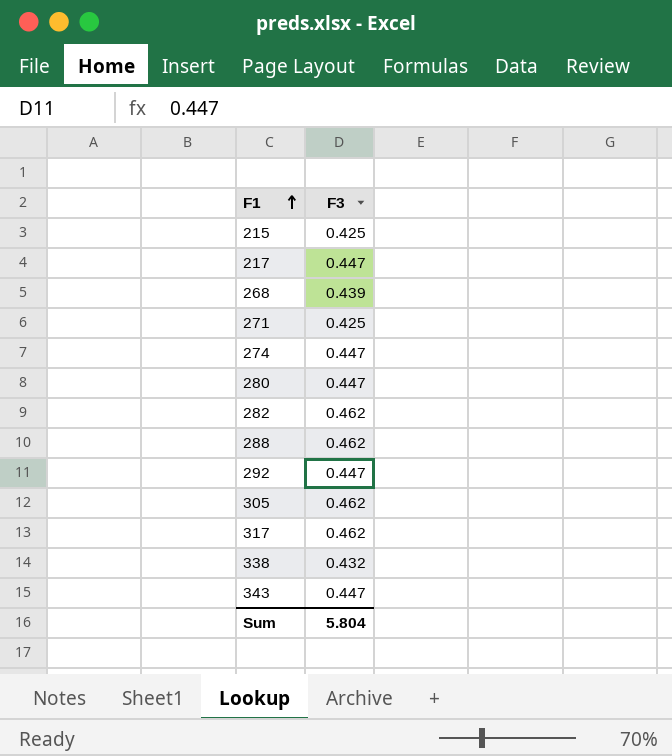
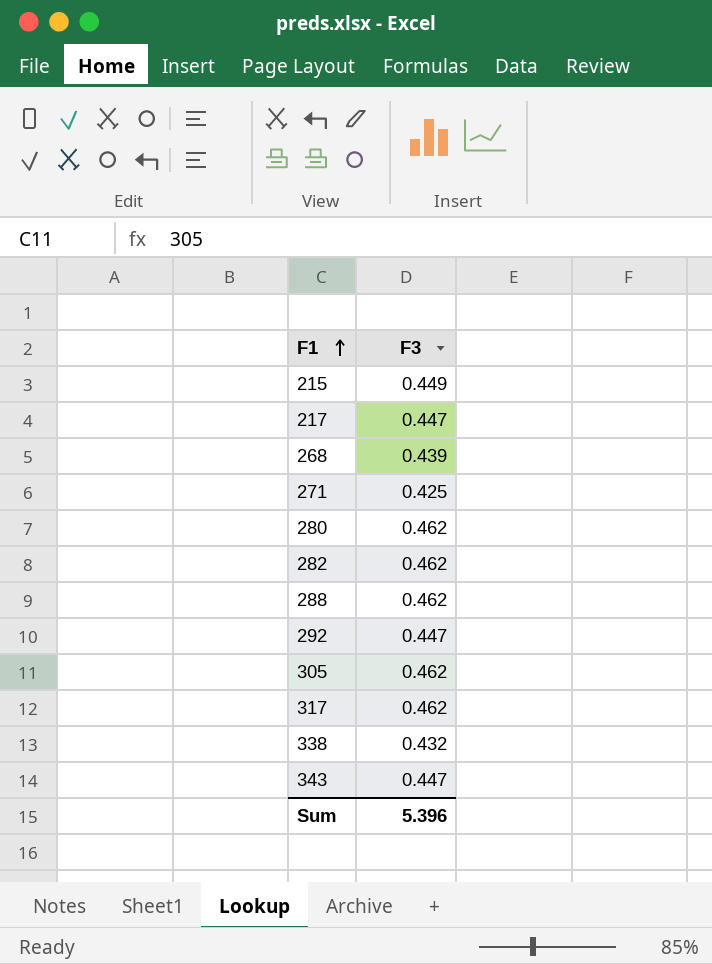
row 274: 0.447 -> none
215 | F3: 0.425 -> 0.449
280 | F3: 0.447 -> 0.462
Sum | F3: 5.804 -> 5.396

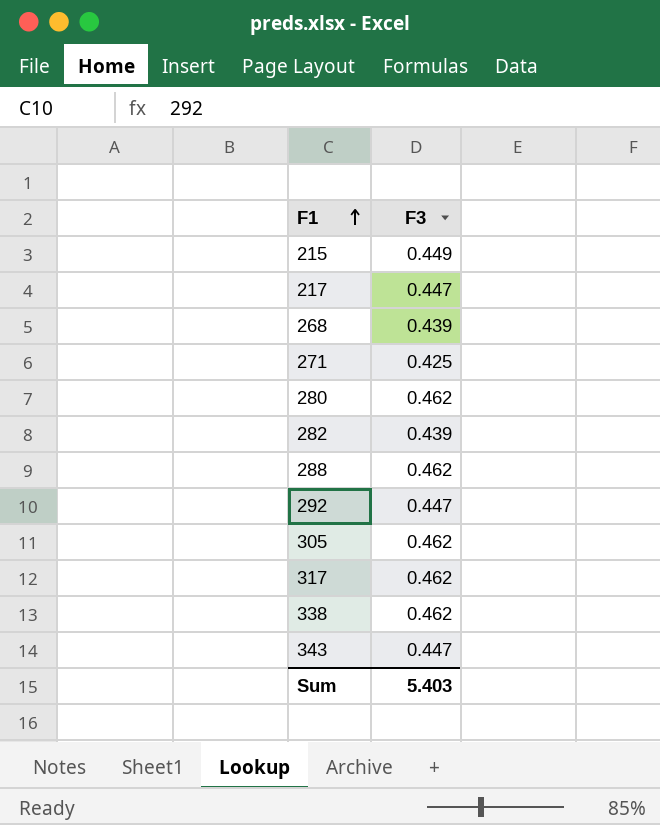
282 | F3: 0.462 -> 0.439
338 | F3: 0.432 -> 0.462
Sum | F3: 5.396 -> 5.403

